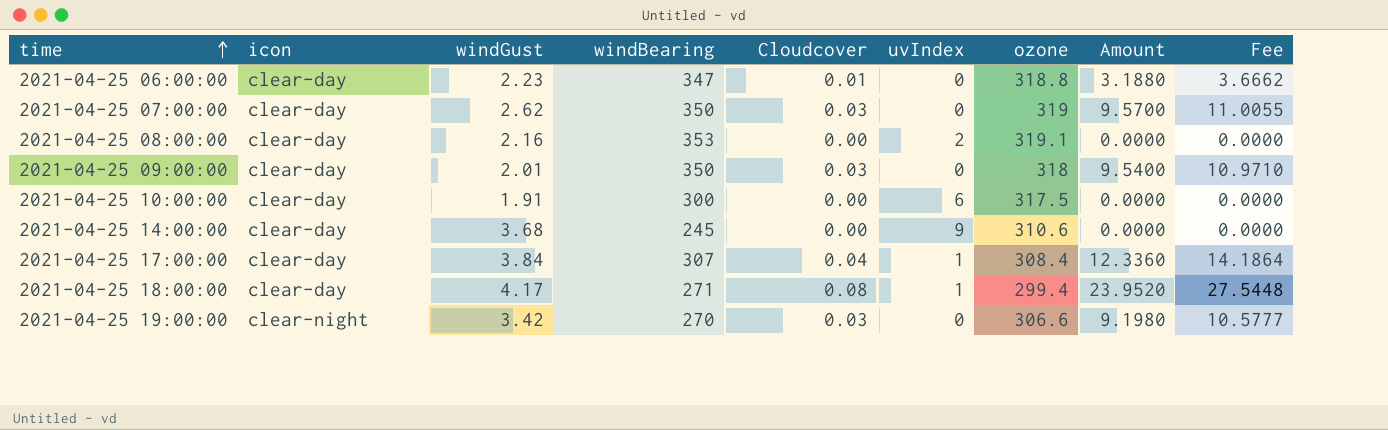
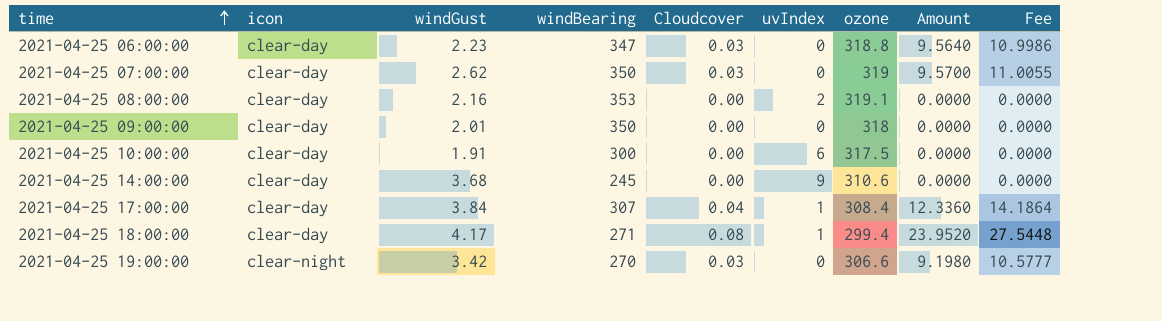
2021-04-25 06:00:00 | Cloudcover: 0.01 -> 0.03
2021-04-25 06:00:00 | Amount: 3.1880 -> 9.5640
2021-04-25 06:00:00 | Fee: 3.6662 -> 10.9986
2021-04-25 09:00:00 | Cloudcover: 0.03 -> 0.00
2021-04-25 09:00:00 | Amount: 9.5400 -> 0.0000
2021-04-25 09:00:00 | Fee: 10.9710 -> 0.0000

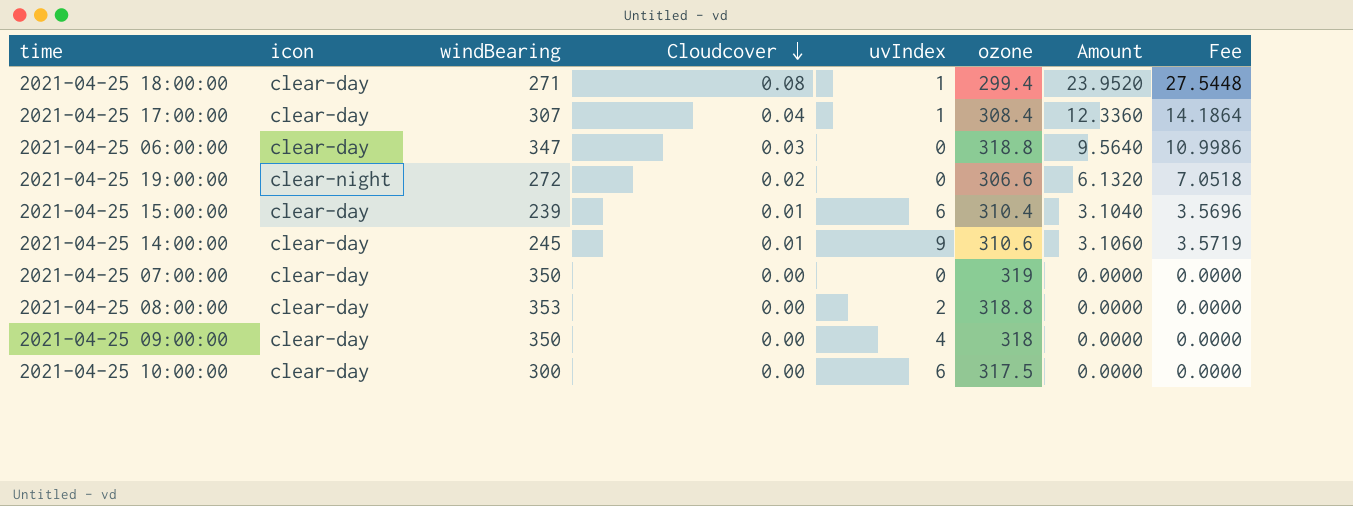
row order: time ascending -> Cloudcover descending
column windGust | position: 3 -> none
2021-04-25 19:00:00 | windBearing: 270 -> 272
2021-04-25 19:00:00 | Cloudcover: 0.03 -> 0.02
2021-04-25 19:00:00 | Amount: 9.1980 -> 6.1320
2021-04-25 19:00:00 | Fee: 10.5777 -> 7.0518
row 2021-04-25 15:00:00: none -> clear-day | 239 | 0.01 | 6 | 310.4 | 3.1040 | 3.5696
2021-04-25 14:00:00 | Cloudcover: 0.00 -> 0.01
2021-04-25 14:00:00 | Amount: 0.0000 -> 3.1060
2021-04-25 14:00:00 | Fee: 0.0000 -> 3.5719
2021-04-25 07:00:00 | Cloudcover: 0.03 -> 0.00
2021-04-25 07:00:00 | Amount: 9.5700 -> 0.0000
2021-04-25 07:00:00 | Fee: 11.0055 -> 0.0000
2021-04-25 08:00:00 | ozone: 319.1 -> 318.8
2021-04-25 09:00:00 | uvIndex: 0 -> 4

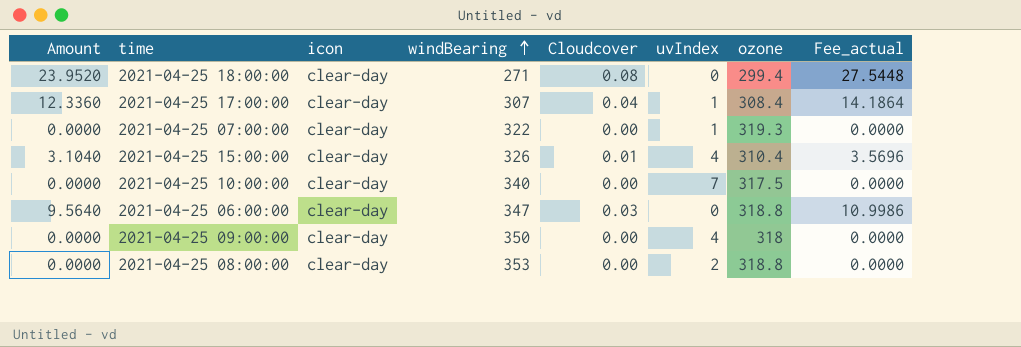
row order: Cloudcover descending -> windBearing ascending
column Amount | position: 7 -> 1
column name: Fee -> Fee_actual
row 2021-04-25 19:00:00: clear-night | 272 | 0.02 | 0 | 306.6 | 6.1320 | 7.0518 -> none
row 2021-04-25 14:00:00: clear-day | 245 | 0.01 | 9 | 310.6 | 3.1060 | 3.5719 -> none
2021-04-25 18:00:00 | uvIndex: 1 -> 0
2021-04-25 07:00:00 | windBearing: 350 -> 322
2021-04-25 07:00:00 | uvIndex: 0 -> 1
2021-04-25 07:00:00 | ozone: 319 -> 319.3
2021-04-25 15:00:00 | windBearing: 239 -> 326
2021-04-25 15:00:00 | uvIndex: 6 -> 4
2021-04-25 10:00:00 | windBearing: 300 -> 340
2021-04-25 10:00:00 | uvIndex: 6 -> 7

